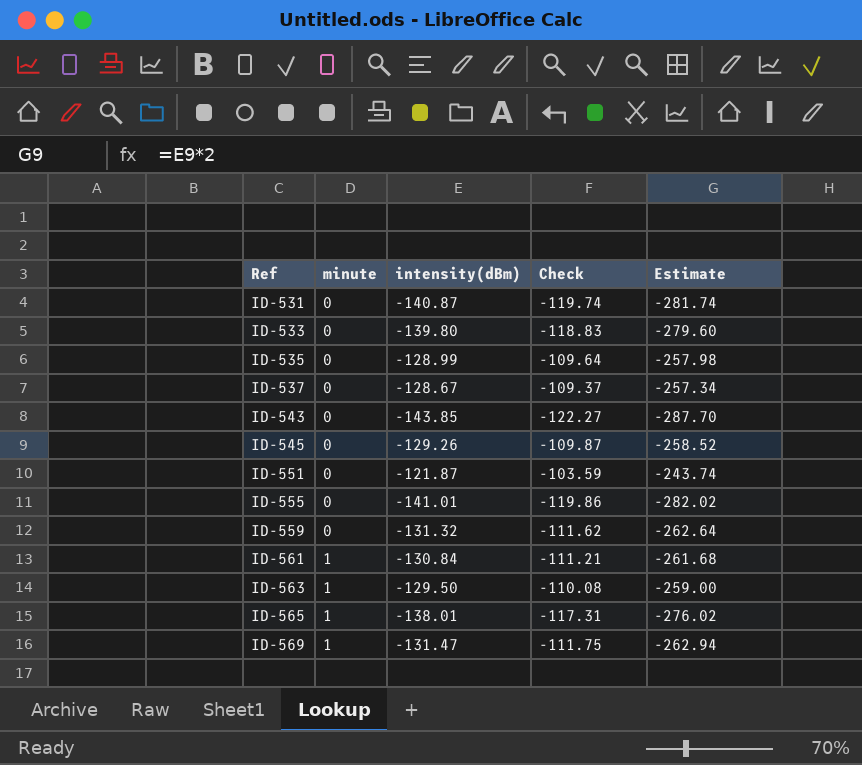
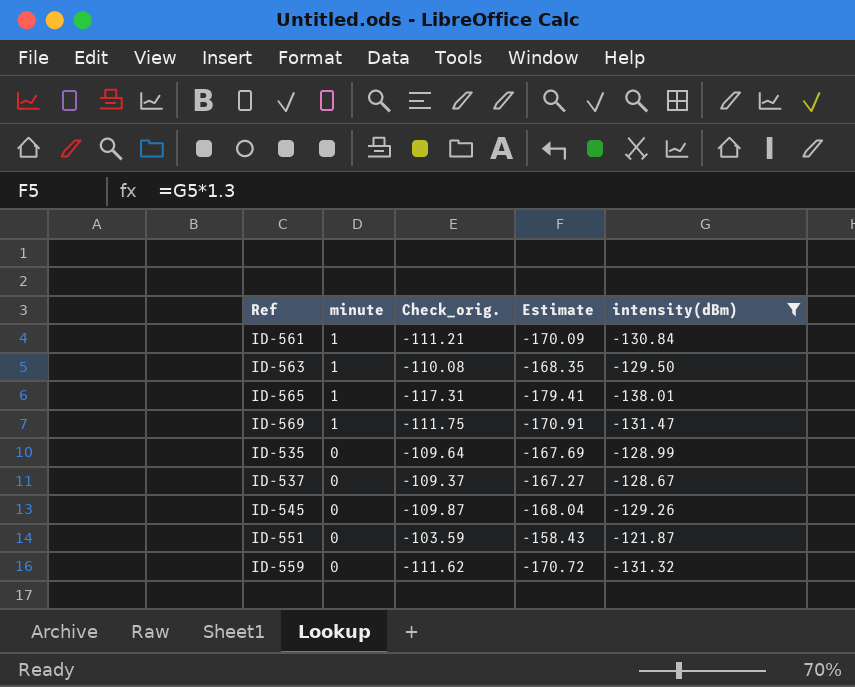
filter: none -> intensity(dBm) >= -138.01
row order: Ref ascending -> minute descending
column name: Check -> Check_orig.
column Estimate | formula: [intensity(dBm)] * 2 -> [intensity(dBm)] * 1.3
column intensity(dBm) | position: 3 -> 5

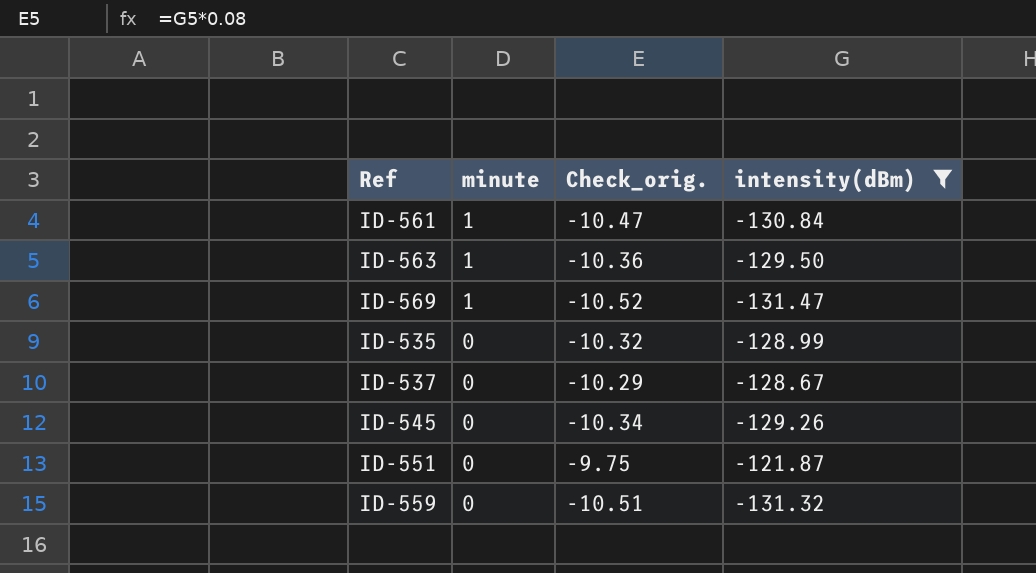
column Estimate | formula: [intensity(dBm)] * 1.3 -> none
column Check_orig. | formula: [intensity(dBm)] * 0.85 -> [intensity(dBm)] * 0.08
row ID-565: 1 | -117.31 | -179.41 | -138.01 -> none

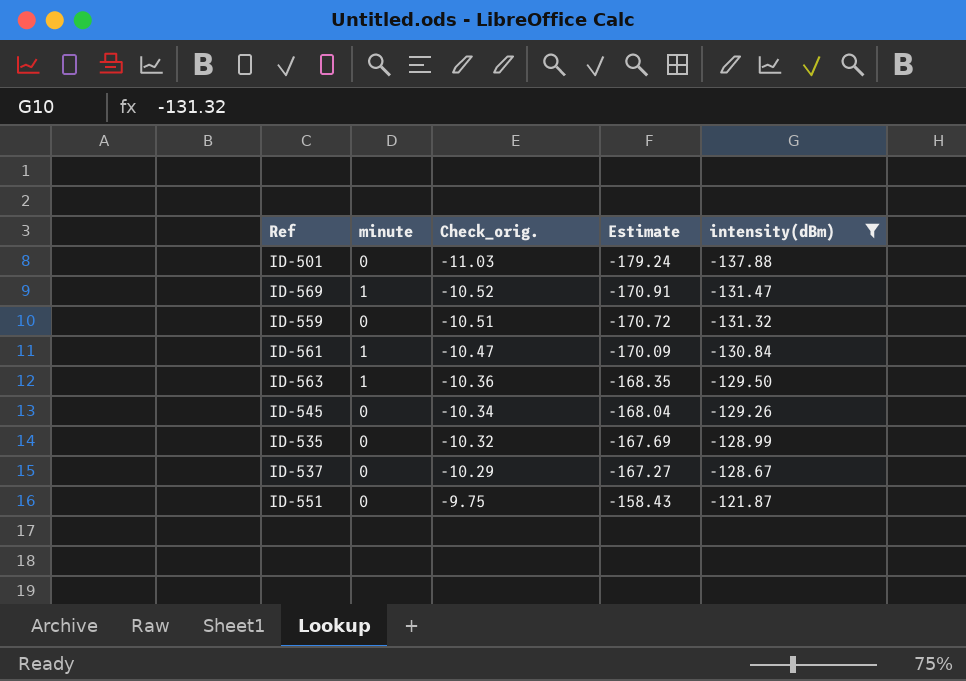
row order: minute descending -> Check_orig. ascending
column Estimate | formula: none -> [intensity(dBm)] * 1.3
row ID-501: none -> 0 | -11.03 | -179.24 | -137.88

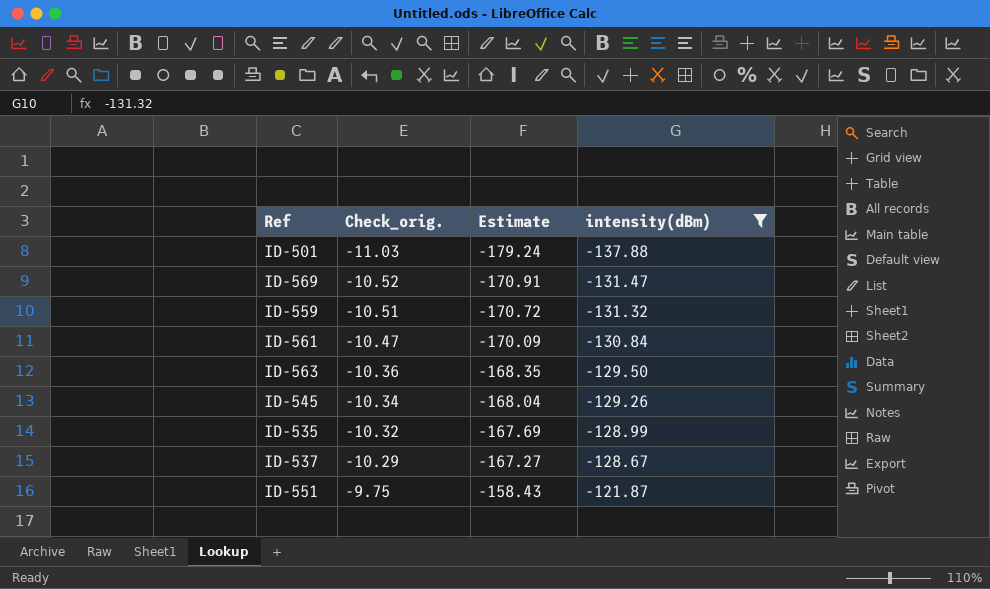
column minute | position: 2 -> none

